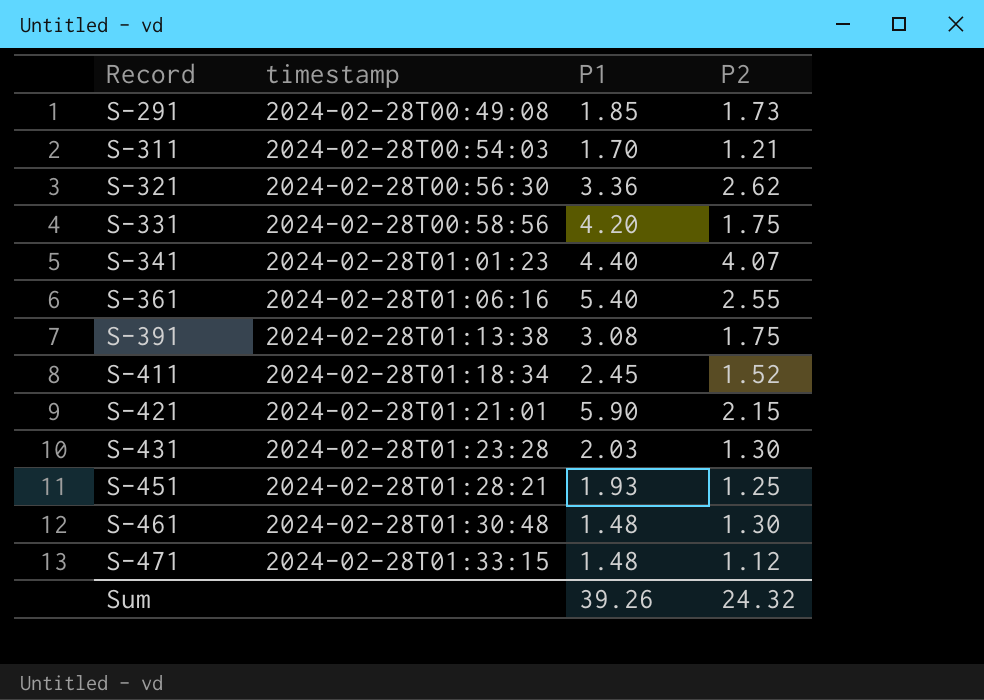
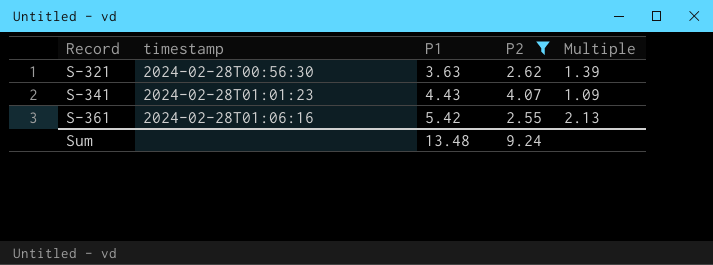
filter: none -> P2 >= 2.55
column Multiple | formula: none -> [P1] / [P2]
S-321 | P1: 3.36 -> 3.63
S-341 | P1: 4.40 -> 4.43
S-361 | P1: 5.40 -> 5.42
Sum | P1: 39.26 -> 13.48
Sum | P2: 24.32 -> 9.24

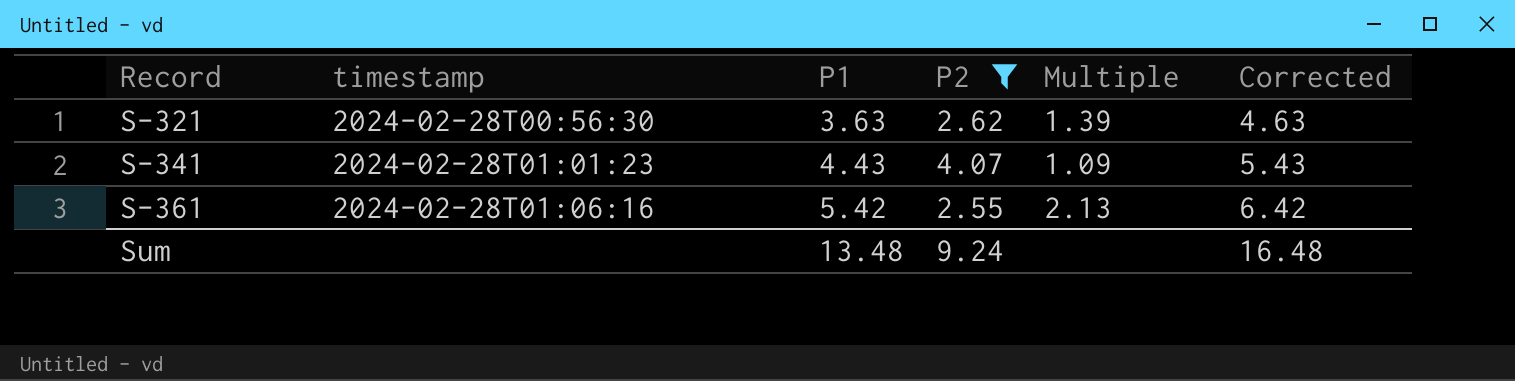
column Corrected | formula: none -> [P1] + 1

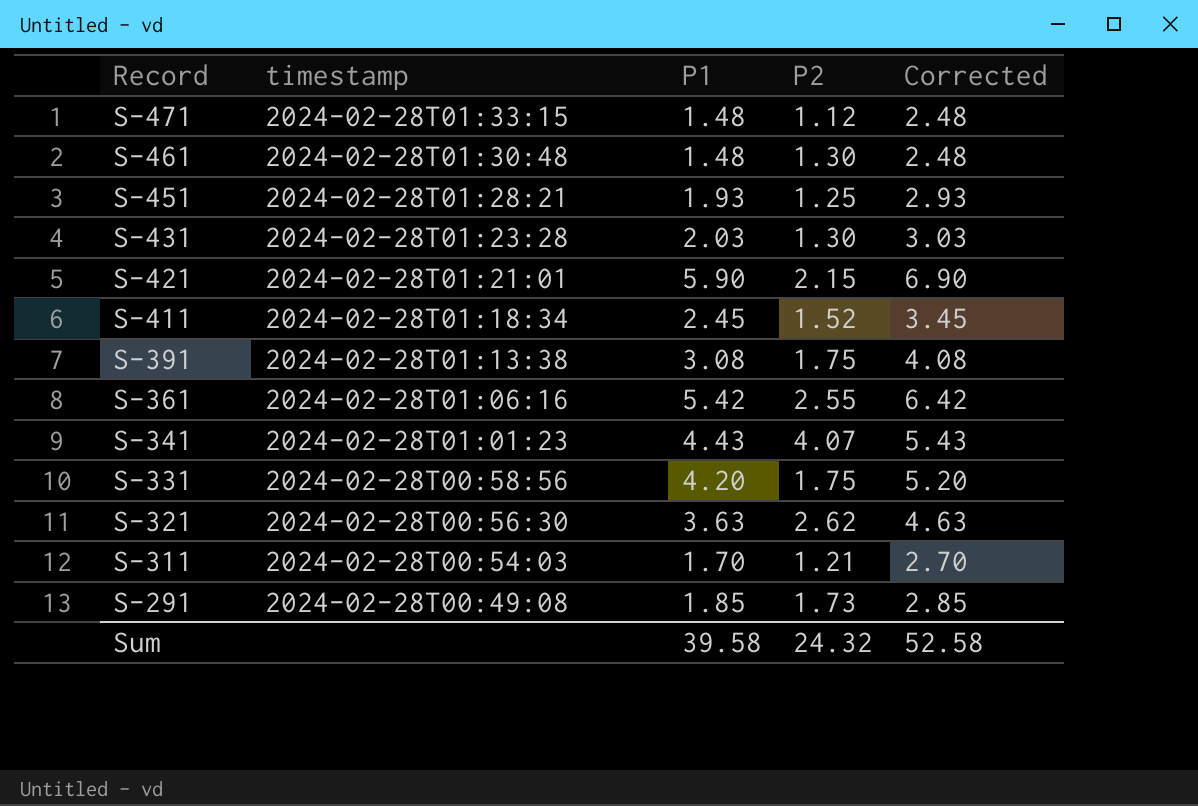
filter: P2 >= 2.55 -> none
row order: Record ascending -> Record descending
column Multiple | formula: [P1] / [P2] -> none
Sum | P1: 13.48 -> 39.58
Sum | P2: 9.24 -> 24.32
Sum | Corrected: 16.48 -> 52.58

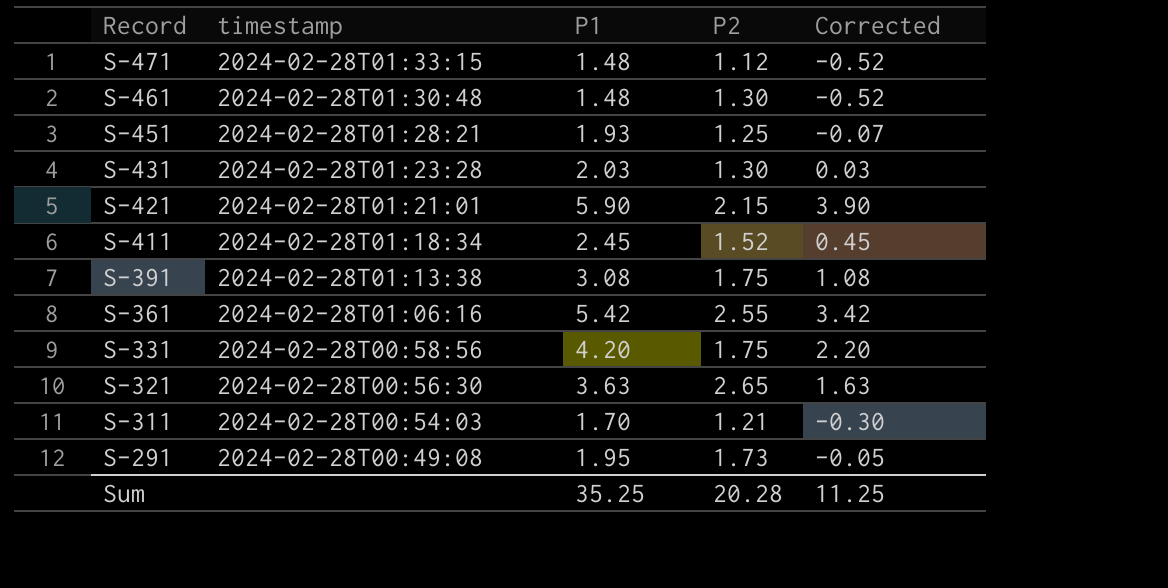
column Corrected | formula: [P1] + 1 -> [P1] - 2
row S-341: 2024-02-28T01:01:23 | 4.43 | 4.07 | 5.43 -> none
S-321 | P2: 2.62 -> 2.65
S-291 | P1: 1.85 -> 1.95
Sum | P1: 39.58 -> 35.25
Sum | P2: 24.32 -> 20.28
Sum | Corrected: 52.58 -> 11.25

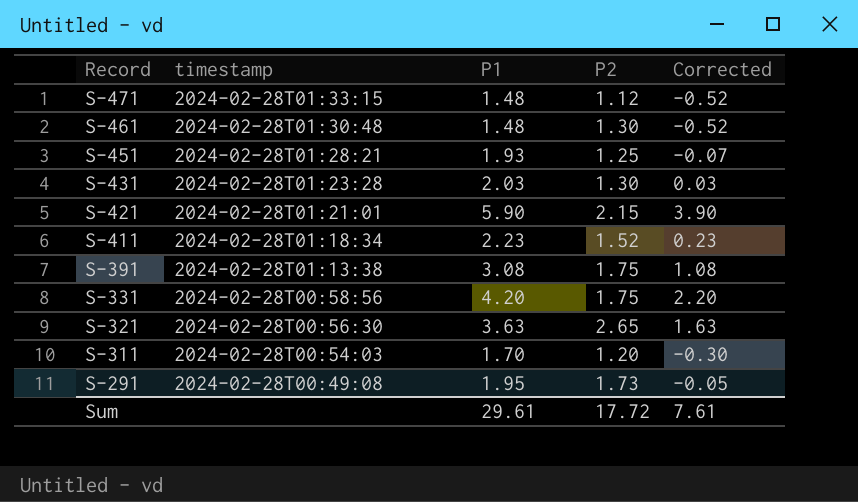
row S-361: 2024-02-28T01:06:16 | 5.42 | 2.55 | 3.42 -> none
S-411 | P1: 2.45 -> 2.23
S-411 | Corrected: 0.45 -> 0.23
S-311 | P2: 1.21 -> 1.20
Sum | P1: 35.25 -> 29.61
Sum | P2: 20.28 -> 17.72
Sum | Corrected: 11.25 -> 7.61

